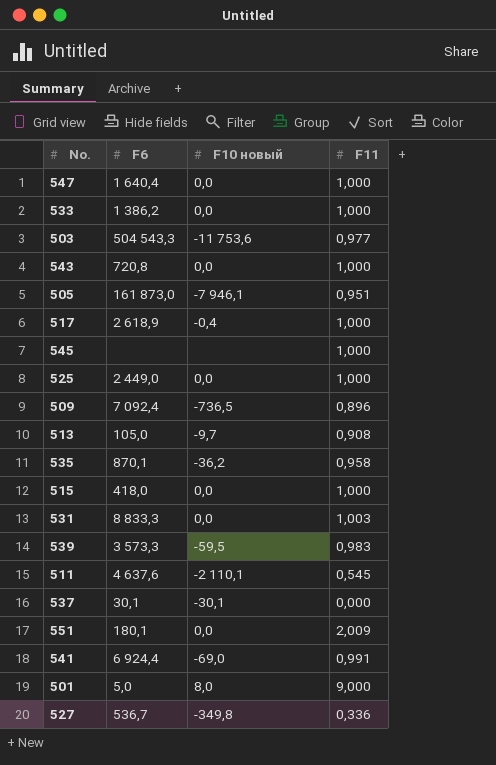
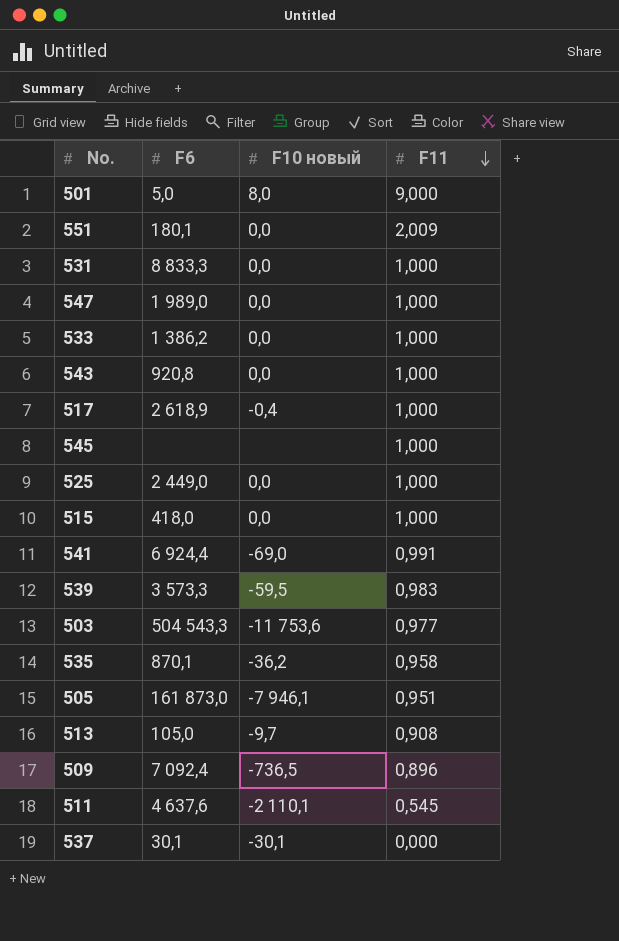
row order: none -> F11 descending
row 527: 536,7 | -349,8 | 0,336 -> none
531 | F11: 1,003 -> 1,000
547 | F6: 1 640,4 -> 1 989,0
543 | F6: 720,8 -> 920,8

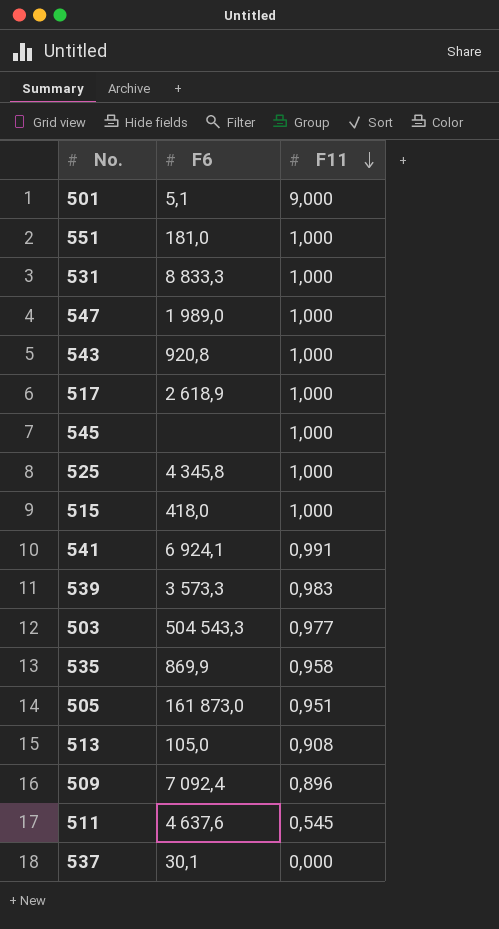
column F10 новый | position: 3 -> none
row 533: 1 386,2 | 0,0 | 1,000 -> none
501 | F6: 5,0 -> 5,1
551 | F6: 180,1 -> 181,0
551 | F11: 2,009 -> 1,000
525 | F6: 2 449,0 -> 4 345,8
541 | F6: 6 924,4 -> 6 924,1
535 | F6: 870,1 -> 869,9

